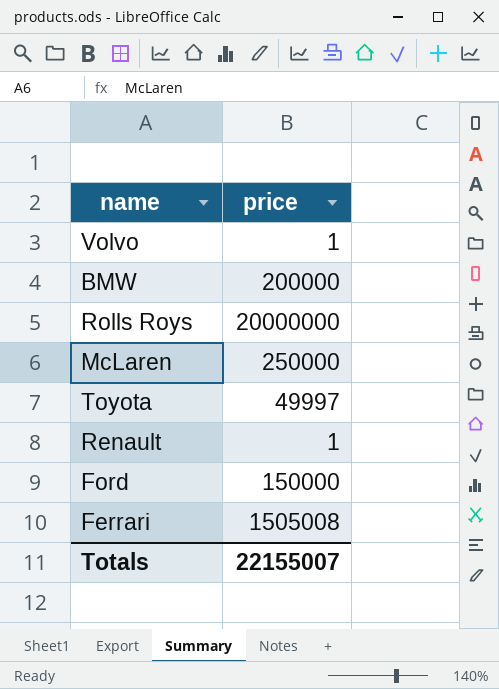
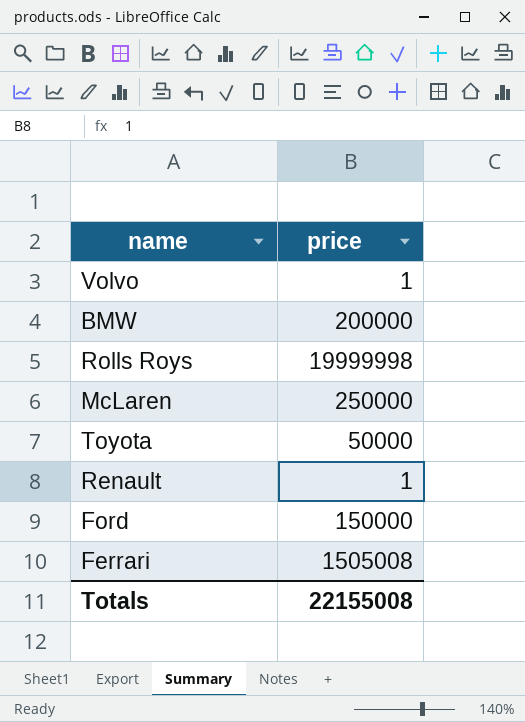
Rolls Roys | price: 20000000 -> 19999998
Toyota | price: 49997 -> 50000
Totals | price: 22155007 -> 22155008

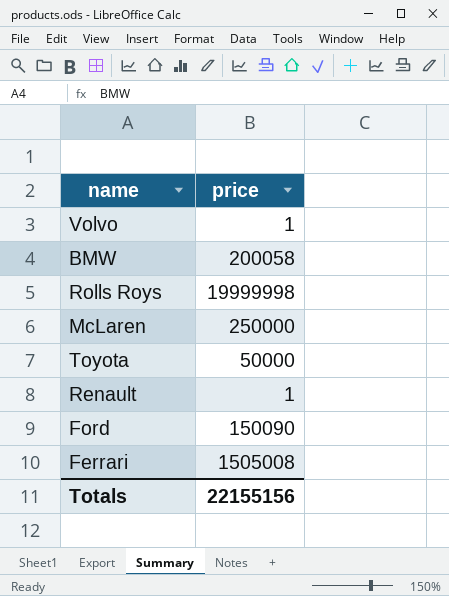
BMW | price: 200000 -> 200058
Ford | price: 150000 -> 150090
Totals | price: 22155008 -> 22155156

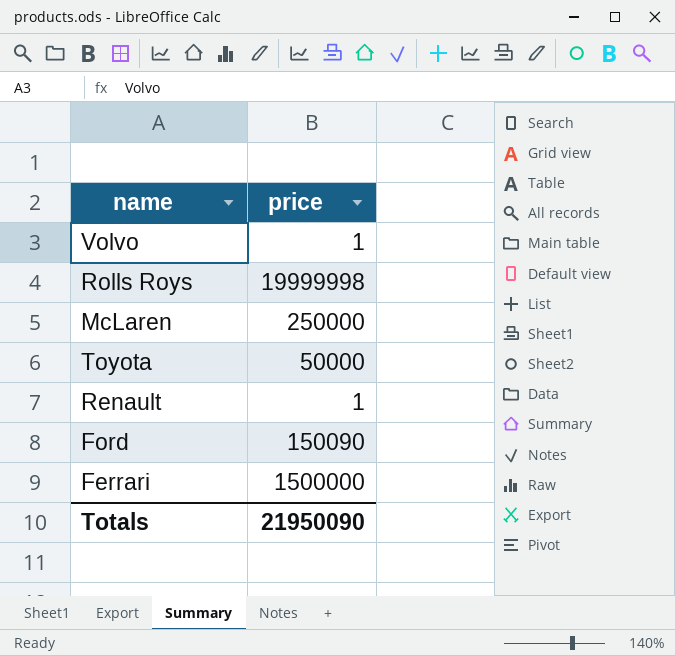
row BMW: 200058 -> none
Ferrari | price: 1505008 -> 1500000
Totals | price: 22155156 -> 21950090

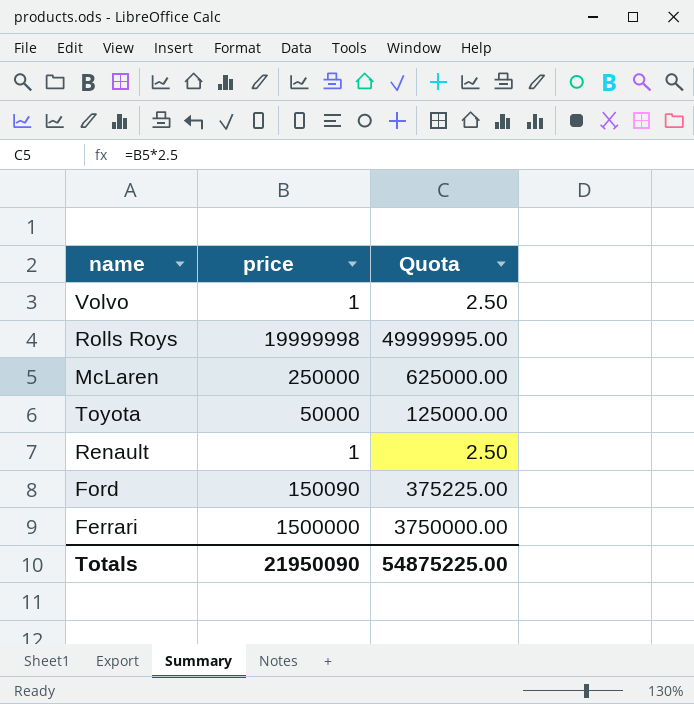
column Quota | formula: none -> [price] * 2.5

